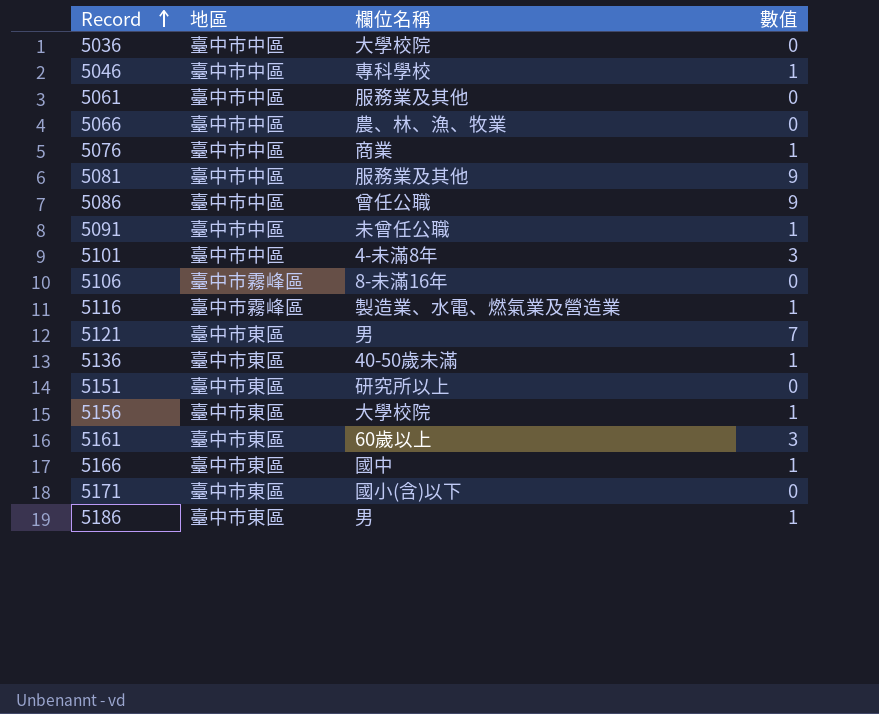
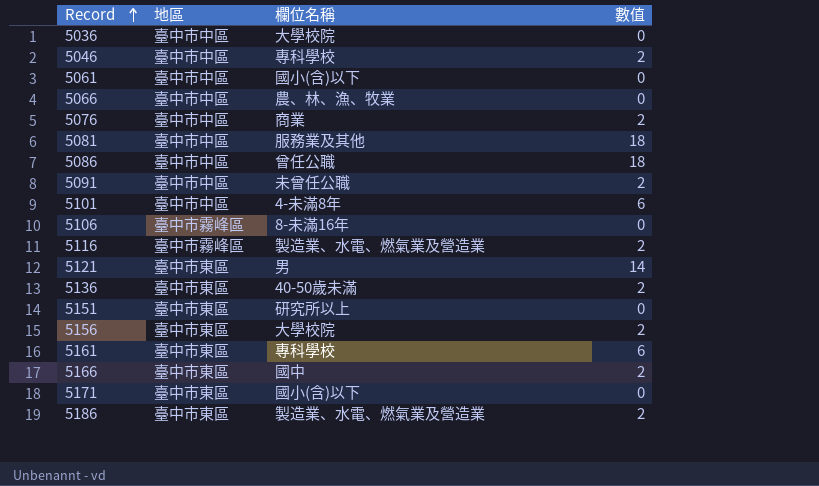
5046 | 數值: 1 -> 2
5061 | 欄位名稱: 服務業及其他 -> 國小(含)以下
5076 | 數值: 1 -> 2
5081 | 數值: 9 -> 18
5086 | 數值: 9 -> 18
5091 | 數值: 1 -> 2
5101 | 數值: 3 -> 6
5116 | 數值: 1 -> 2
5121 | 數值: 7 -> 14
5136 | 數值: 1 -> 2
5156 | 數值: 1 -> 2
5161 | 欄位名稱: 60歲以上 -> 專科學校
5161 | 數值: 3 -> 6
5166 | 數值: 1 -> 2
5186 | 欄位名稱: 男 -> 製造業、水電、燃氣業及營造業
5186 | 數值: 1 -> 2

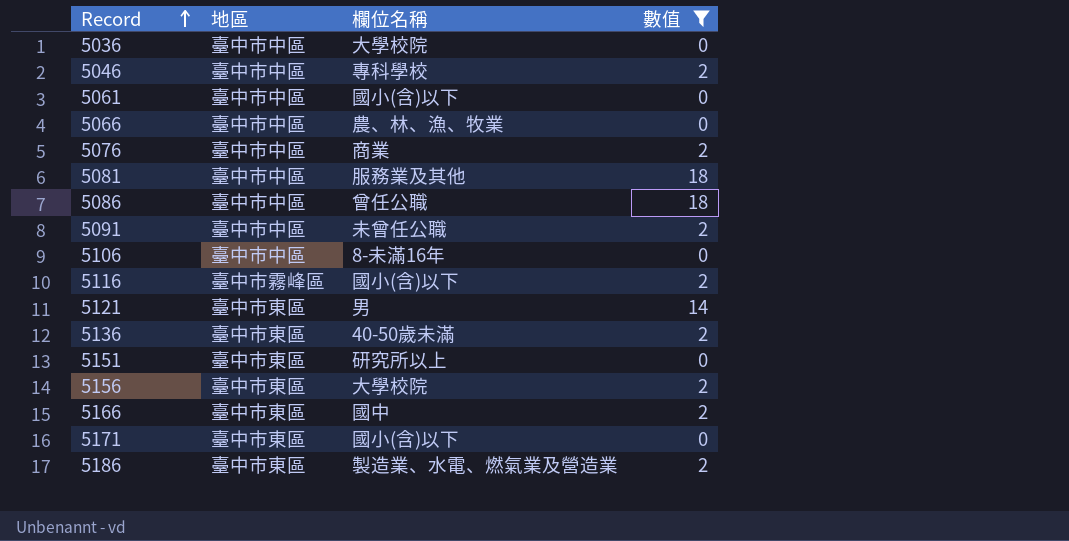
filter: none -> 數值 != 6
5106 | 地區: 臺中市霧峰區 -> 臺中市中區
5116 | 欄位名稱: 製造業、水電、燃氣業及營造業 -> 國小(含)以下

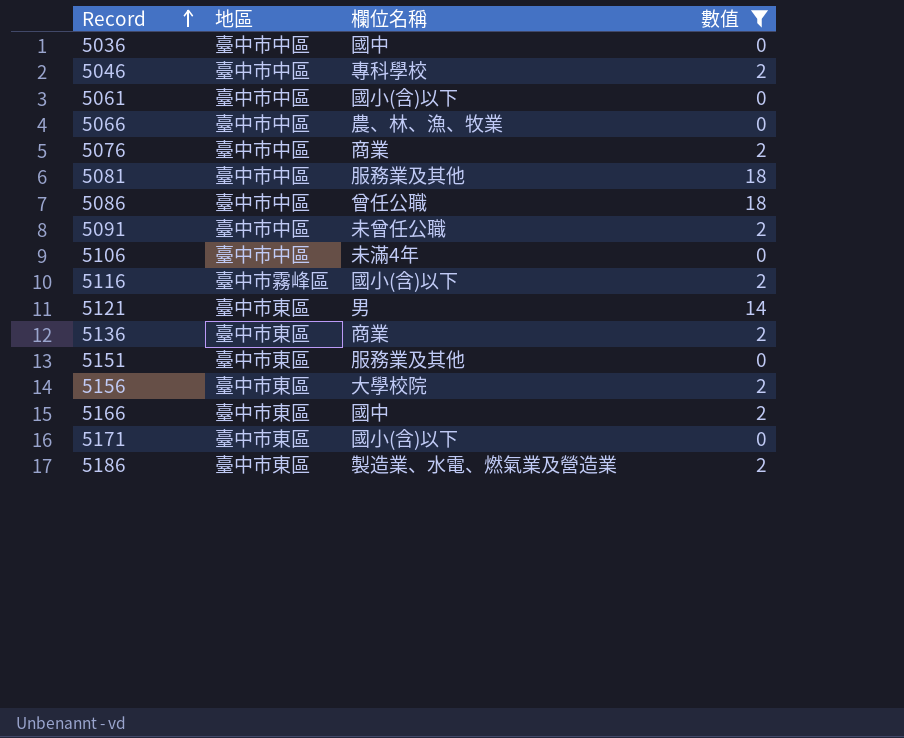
5036 | 欄位名稱: 大學校院 -> 國中
5106 | 欄位名稱: 8-未滿16年 -> 未滿4年
5136 | 欄位名稱: 40-50歲未滿 -> 商業
5151 | 欄位名稱: 研究所以上 -> 服務業及其他

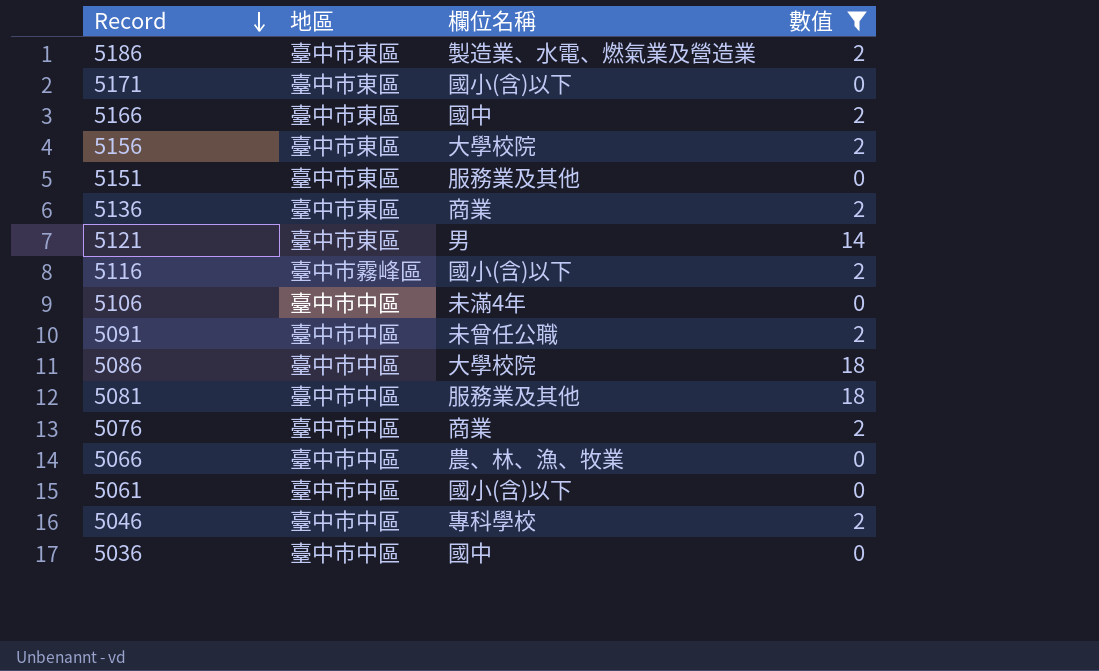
row order: Record ascending -> Record descending
5086 | 欄位名稱: 曾任公職 -> 大學校院

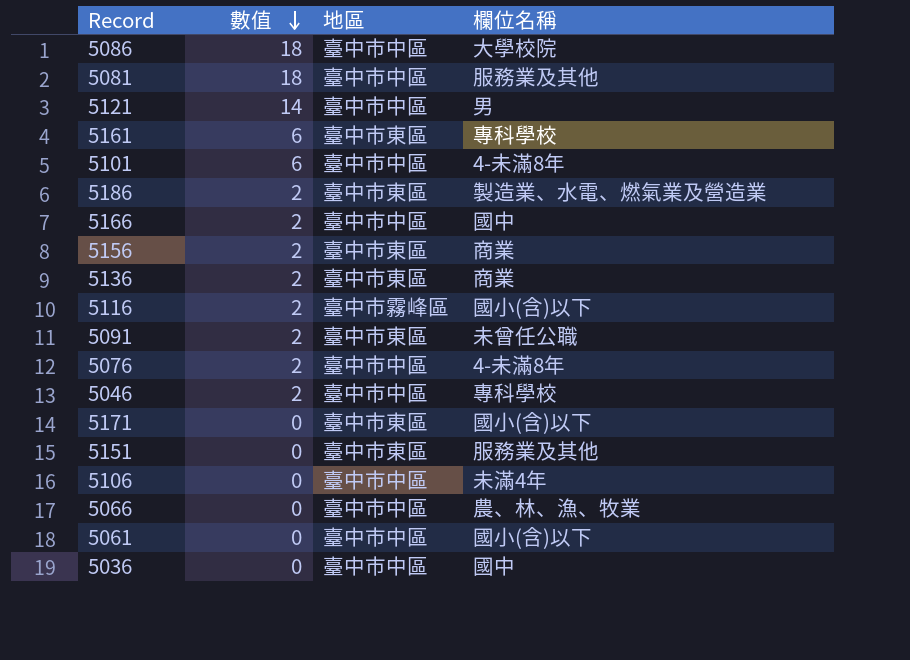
filter: 數值 != 6 -> none
row order: Record descending -> 數值 descending
column 數值 | position: 4 -> 2
5121 | 地區: 臺中市東區 -> 臺中市中區
5166 | 地區: 臺中市東區 -> 臺中市中區
5156 | 欄位名稱: 大學校院 -> 商業
5091 | 地區: 臺中市中區 -> 臺中市東區
5076 | 欄位名稱: 商業 -> 4-未滿8年

